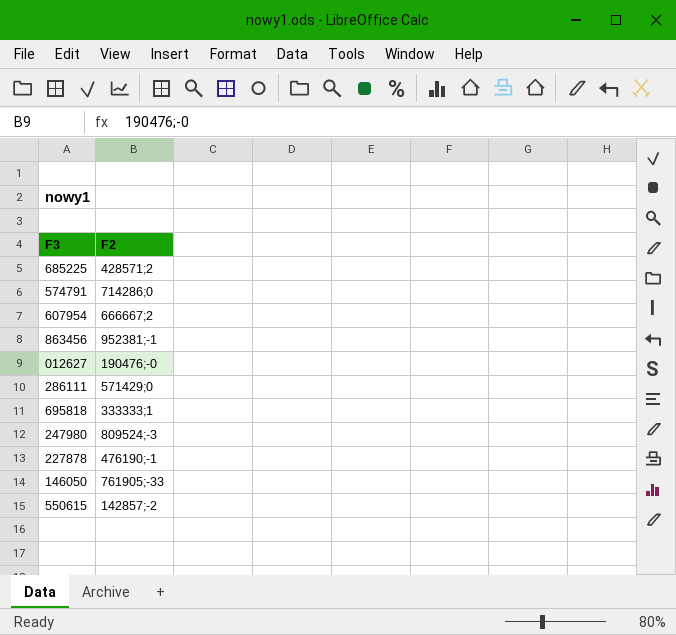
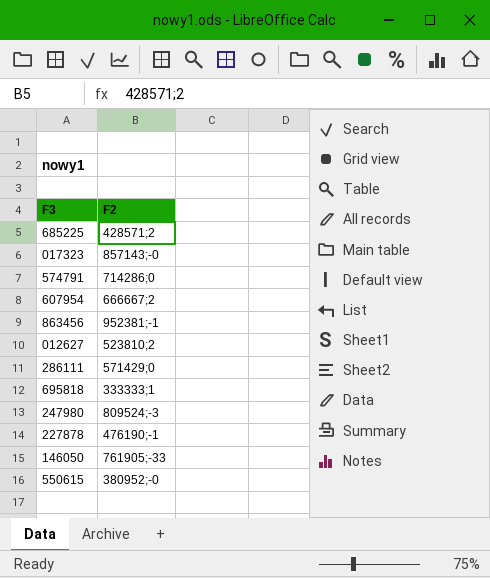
row 017323: none -> 857143;-0
012627 | F2: 190476;-0 -> 523810;2
550615 | F2: 142857;-2 -> 380952;-0

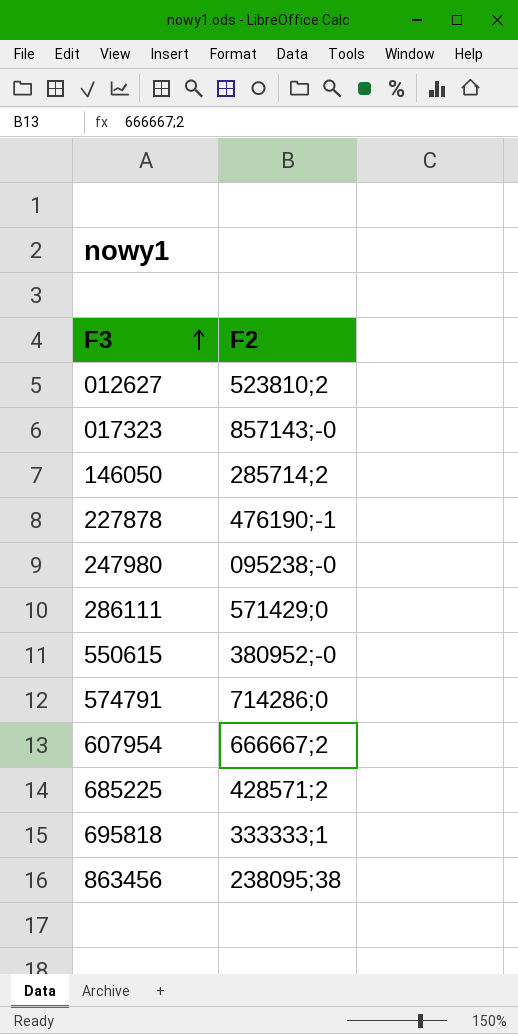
row order: none -> F3 ascending
146050 | F2: 761905;-33 -> 285714;2
247980 | F2: 809524;-3 -> 095238;-0
863456 | F2: 952381;-1 -> 238095;38

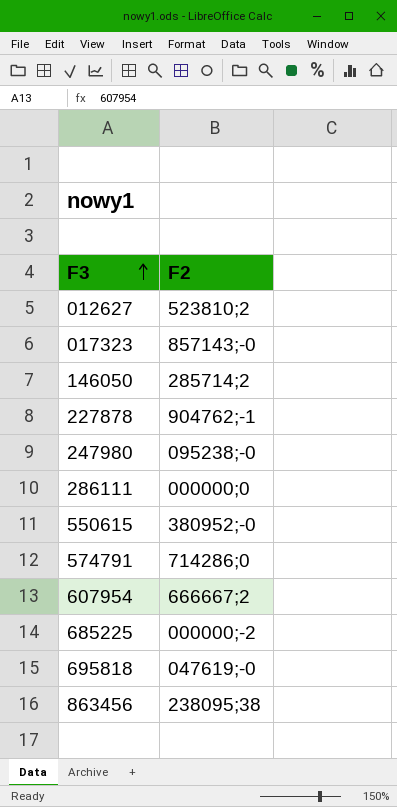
227878 | F2: 476190;-1 -> 904762;-1
286111 | F2: 571429;0 -> 000000;0
685225 | F2: 428571;2 -> 000000;-2
695818 | F2: 333333;1 -> 047619;-0

